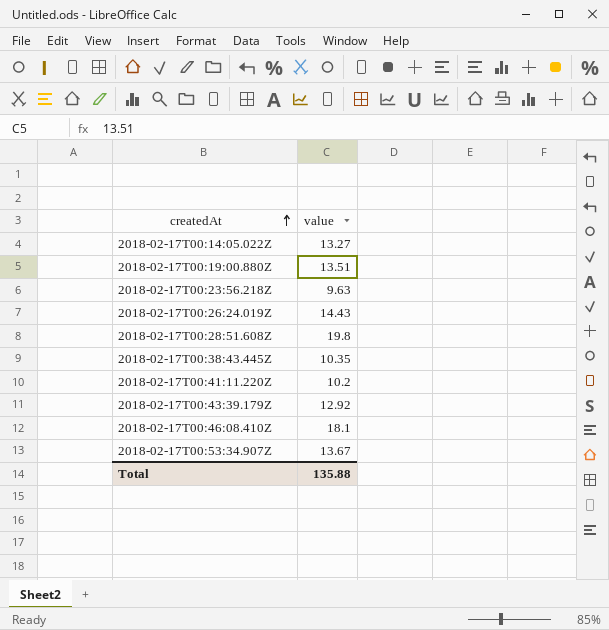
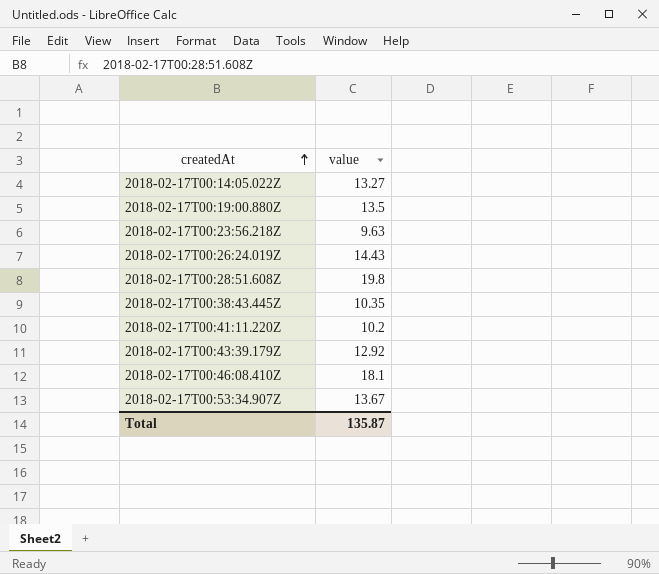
2018-02-17T00:19:00.880Z | value: 13.51 -> 13.5
Total | value: 135.88 -> 135.87

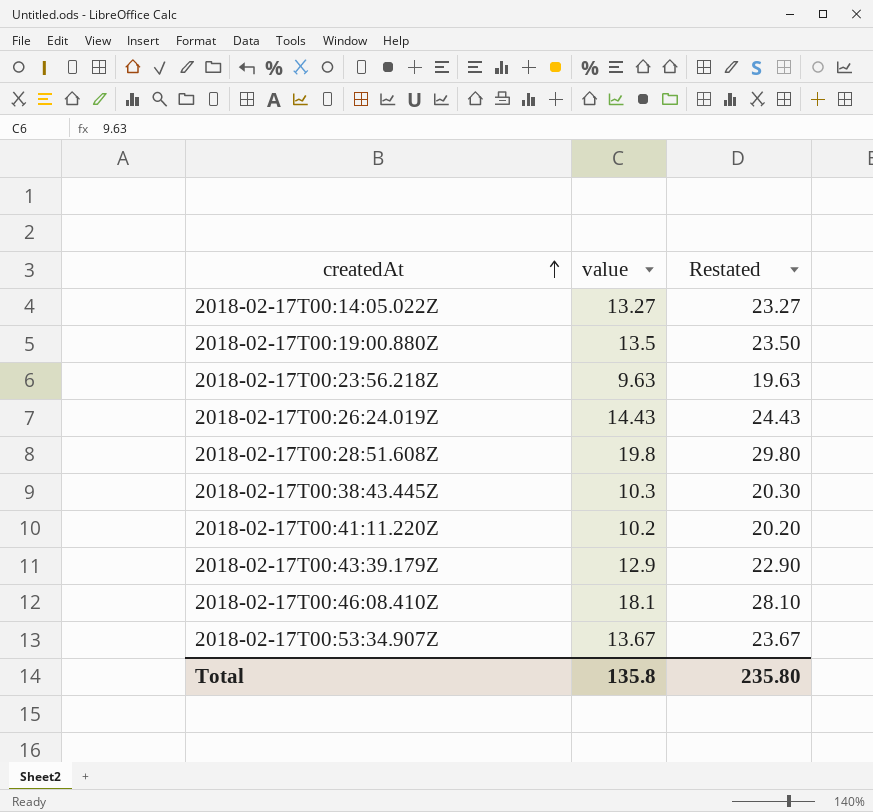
column Restated | formula: none -> [value] + 10
2018-02-17T00:38:43.445Z | value: 10.35 -> 10.3
2018-02-17T00:43:39.179Z | value: 12.92 -> 12.9
Total | value: 135.87 -> 135.8

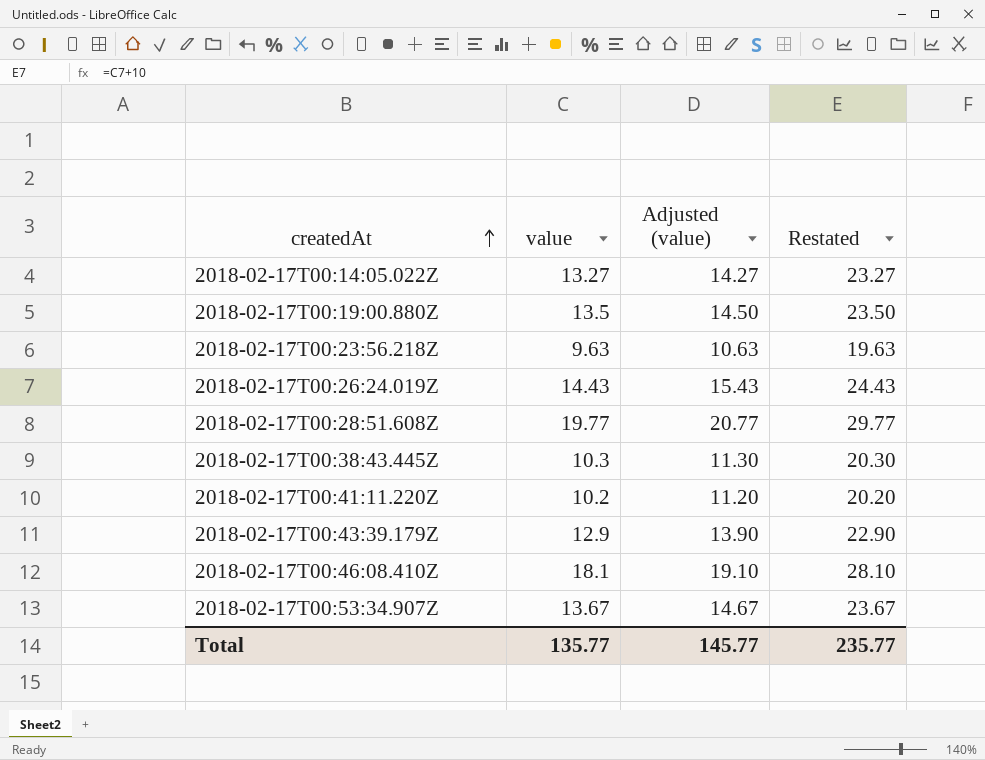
column Adjusted (value) | formula: none -> [value] + 1
2018-02-17T00:28:51.608Z | value: 19.8 -> 19.77
2018-02-17T00:28:51.608Z | Restated: 29.80 -> 29.77
Total | value: 135.8 -> 135.77
Total | Restated: 235.80 -> 235.77

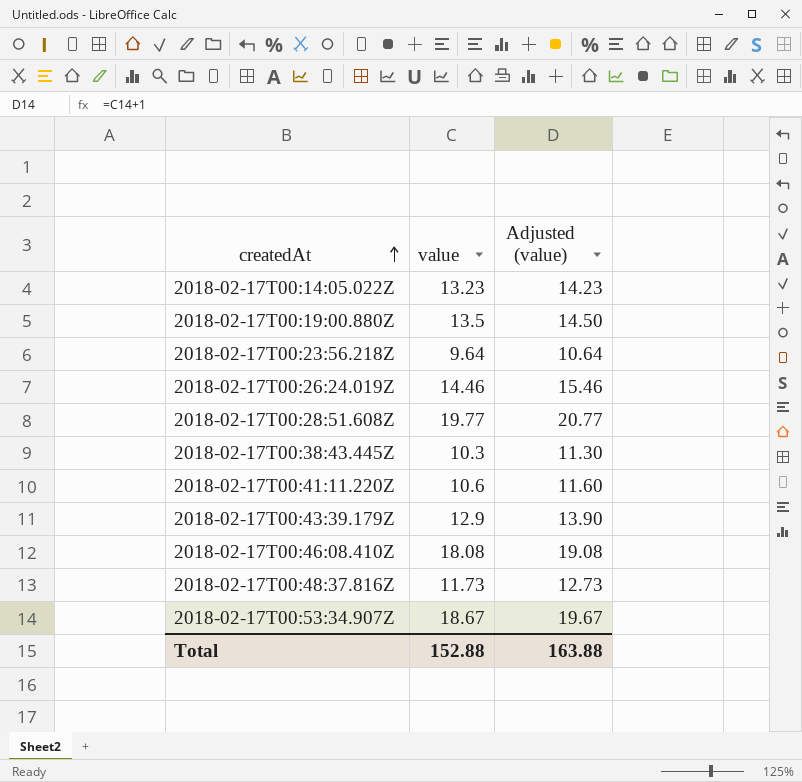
column Restated | formula: [value] + 10 -> none
2018-02-17T00:14:05.022Z | value: 13.27 -> 13.23
2018-02-17T00:14:05.022Z | Adjusted (value): 14.27 -> 14.23
2018-02-17T00:23:56.218Z | value: 9.63 -> 9.64
2018-02-17T00:23:56.218Z | Adjusted (value): 10.63 -> 10.64
2018-02-17T00:26:24.019Z | value: 14.43 -> 14.46
2018-02-17T00:26:24.019Z | Adjusted (value): 15.43 -> 15.46
2018-02-17T00:41:11.220Z | value: 10.2 -> 10.6
2018-02-17T00:41:11.220Z | Adjusted (value): 11.20 -> 11.60
2018-02-17T00:46:08.410Z | value: 18.1 -> 18.08
2018-02-17T00:46:08.410Z | Adjusted (value): 19.10 -> 19.08
row 2018-02-17T00:48:37.816Z: none -> 11.73 | 12.73
2018-02-17T00:53:34.907Z | value: 13.67 -> 18.67
2018-02-17T00:53:34.907Z | Adjusted (value): 14.67 -> 19.67
Total | value: 135.77 -> 152.88
Total | Adjusted (value): 145.77 -> 163.88

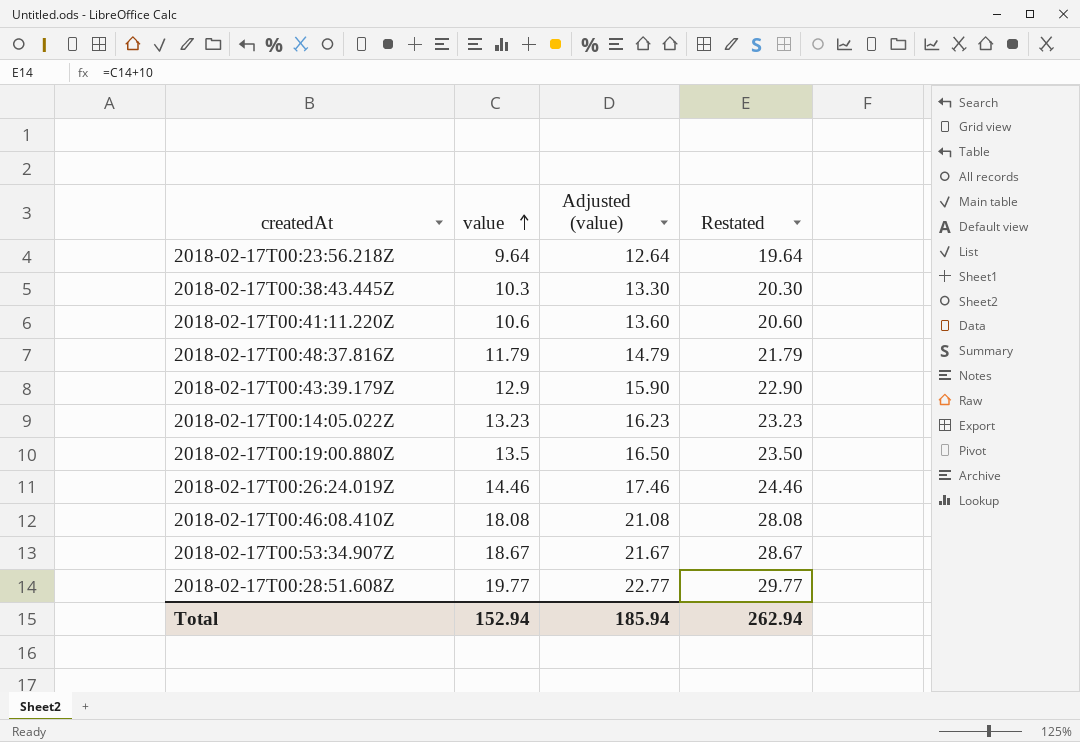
row order: createdAt ascending -> value ascending
column Adjusted (value) | formula: [value] + 1 -> [value] + 3
column Restated | formula: none -> [value] + 10
2018-02-17T00:48:37.816Z | value: 11.73 -> 11.79
Total | value: 152.88 -> 152.94
Total | Adjusted (value): 163.88 -> 185.94

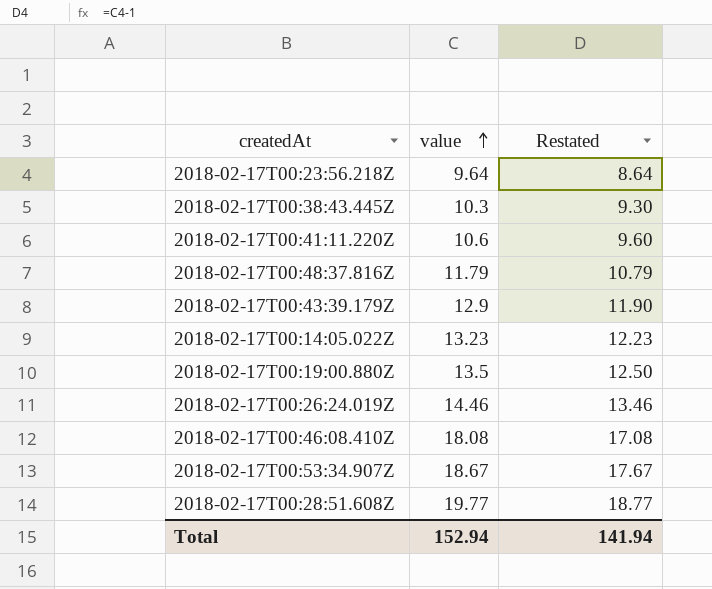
column Adjusted (value) | formula: [value] + 3 -> none
column Restated | formula: [value] + 10 -> [value] - 1
Total | Restated: 262.94 -> 141.94

